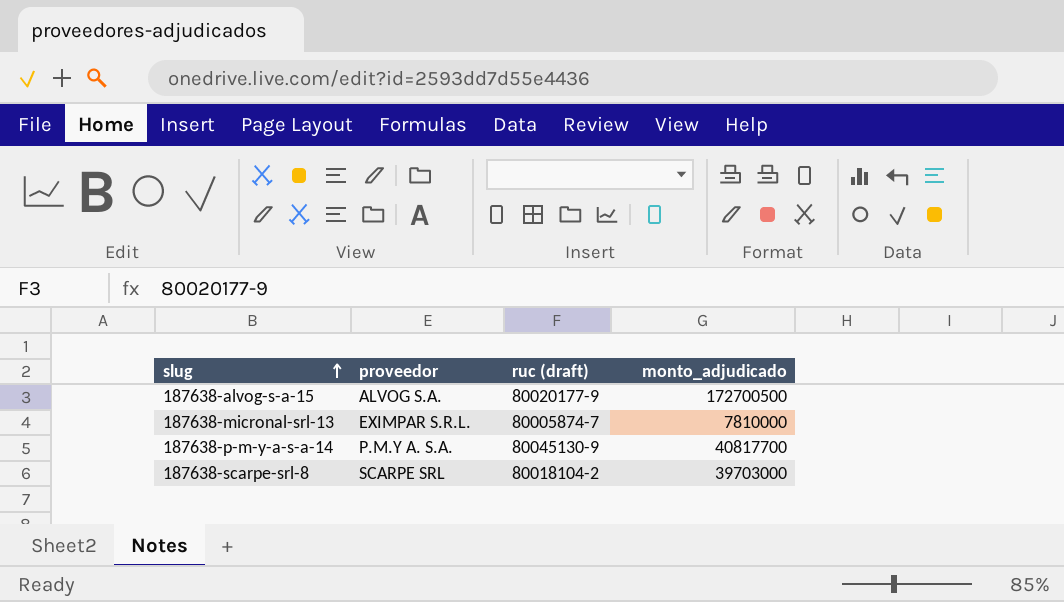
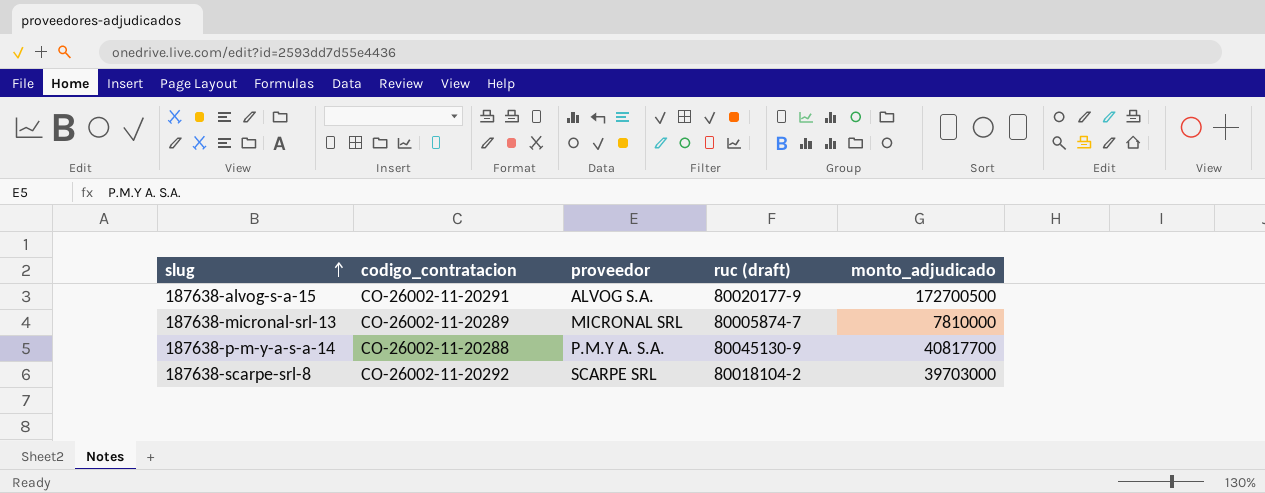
column codigo_contratacion | position: none -> 2
187638-micronal-srl-13 | proveedor: EXIMPAR S.R.L. -> MICRONAL SRL

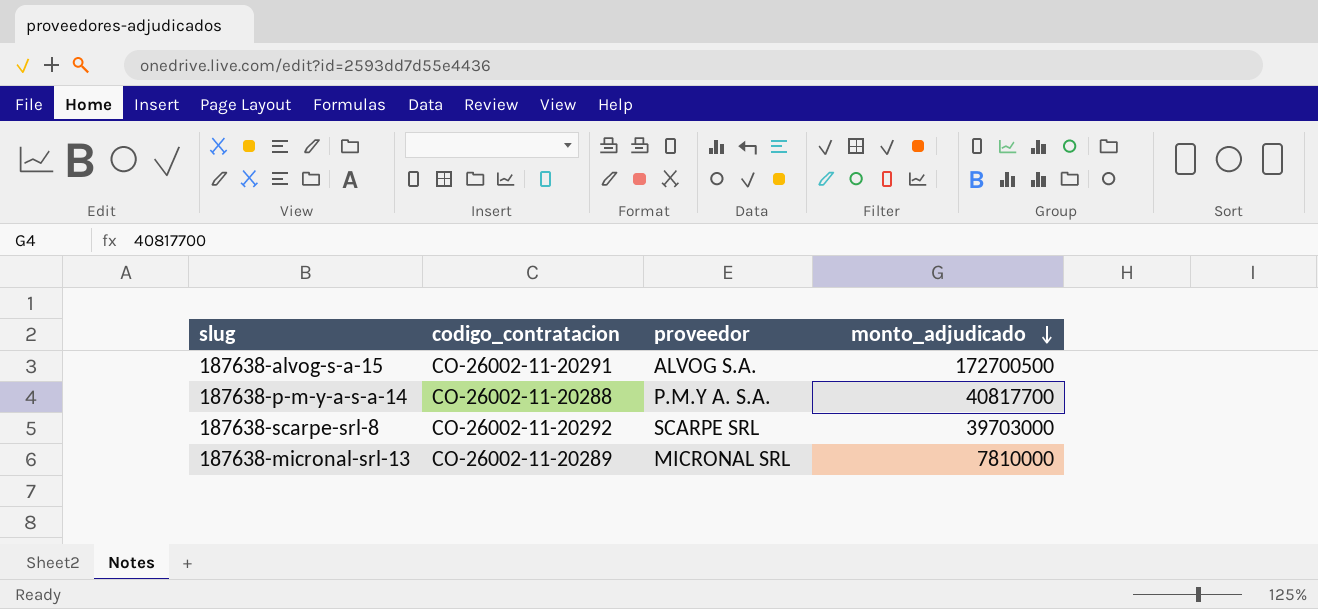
row order: slug ascending -> monto_adjudicado descending
column ruc (draft) | position: 4 -> none

